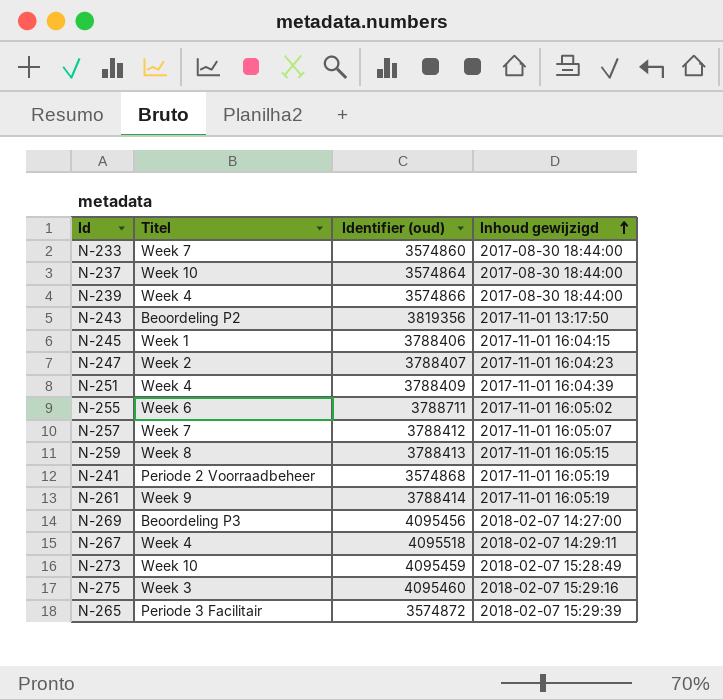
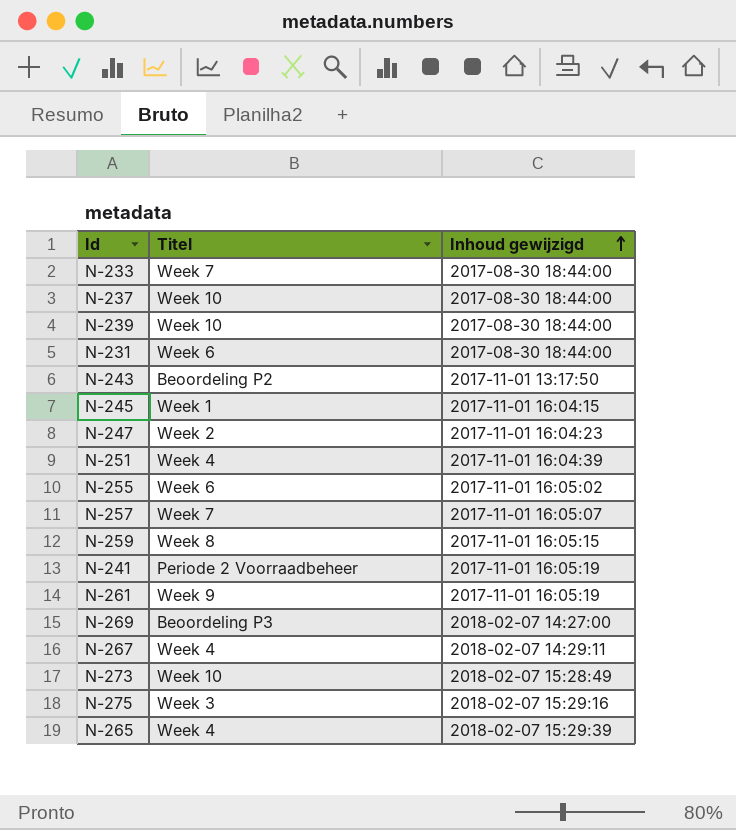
column Identifier (oud) | position: 3 -> none
N-239 | Titel: Week 4 -> Week 10
row N-231: none -> Week 6 | 2017-08-30 18:44:00
N-265 | Titel: Periode 3 Facilitair -> Week 4

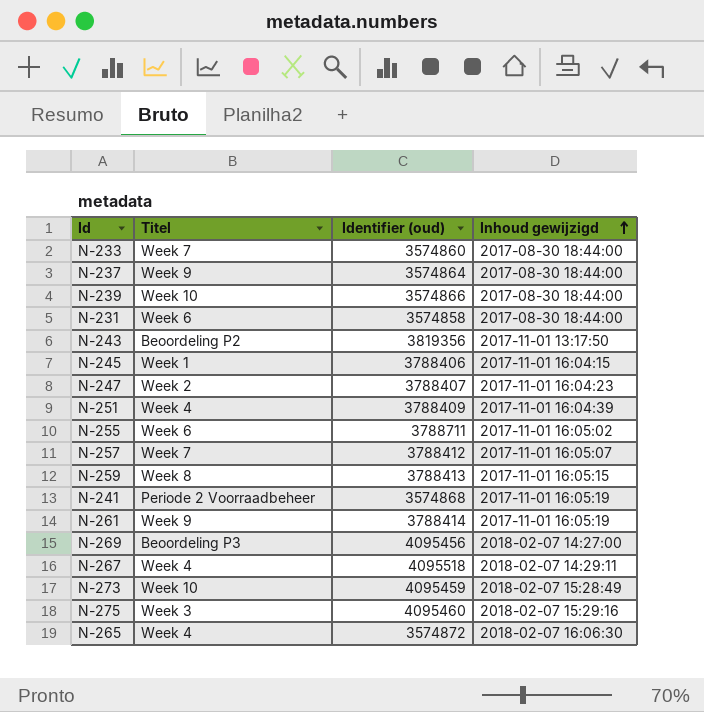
column Identifier (oud) | position: none -> 3
N-237 | Titel: Week 10 -> Week 9
N-265 | Inhoud gewijzigd: 2018-02-07 15:29:39 -> 2018-02-07 16:06:30

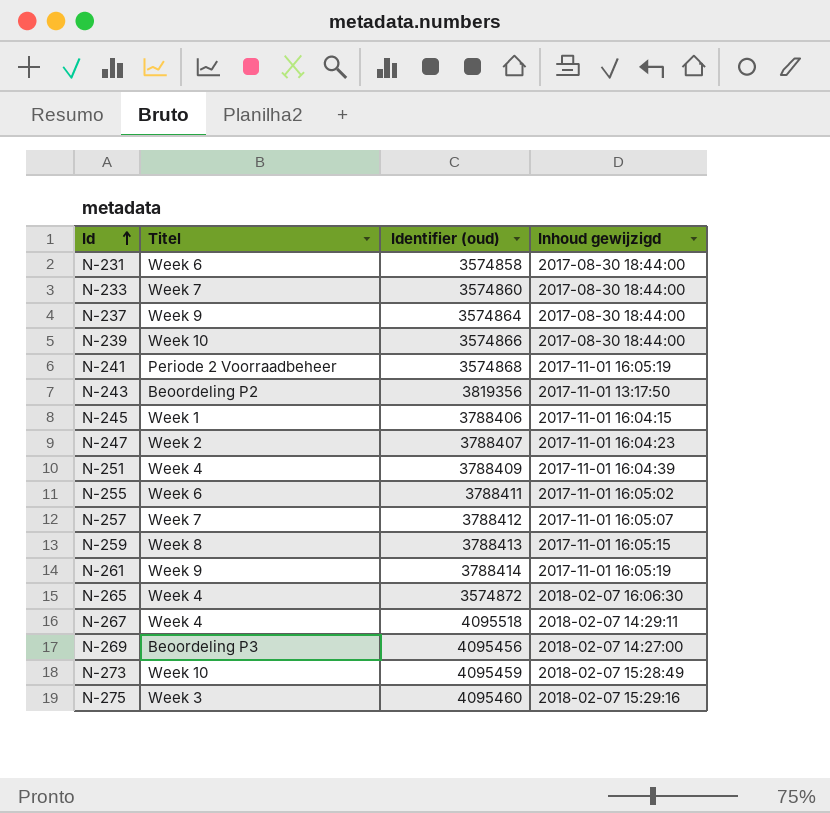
row order: Inhoud gewijzigd ascending -> Id ascending
N-255 | Identifier (oud): 3788711 -> 3788411

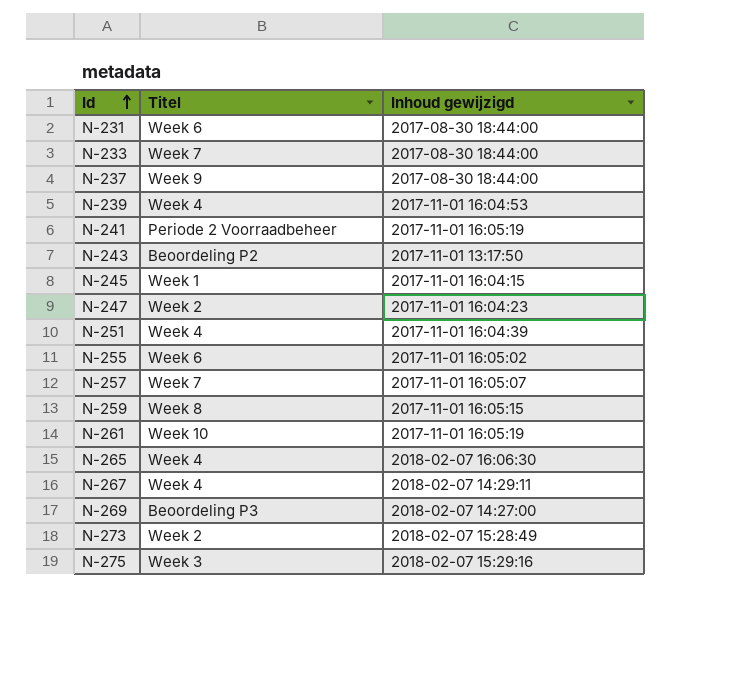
column Identifier (oud) | position: 3 -> none
N-239 | Titel: Week 10 -> Week 4
N-239 | Inhoud gewijzigd: 2017-08-30 18:44:00 -> 2017-11-01 16:04:53
N-261 | Titel: Week 9 -> Week 10
N-273 | Titel: Week 10 -> Week 2

